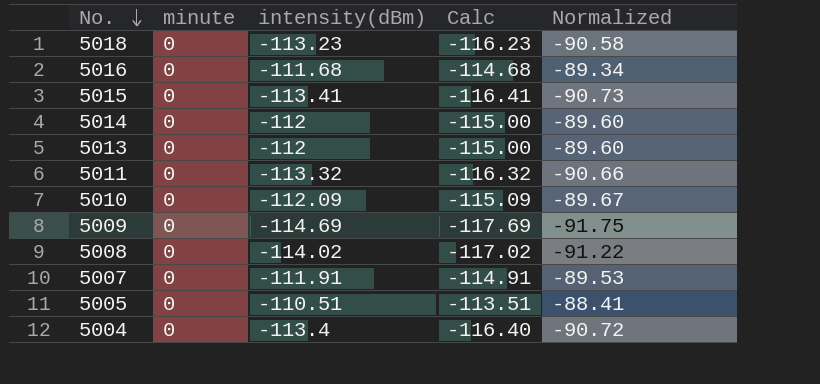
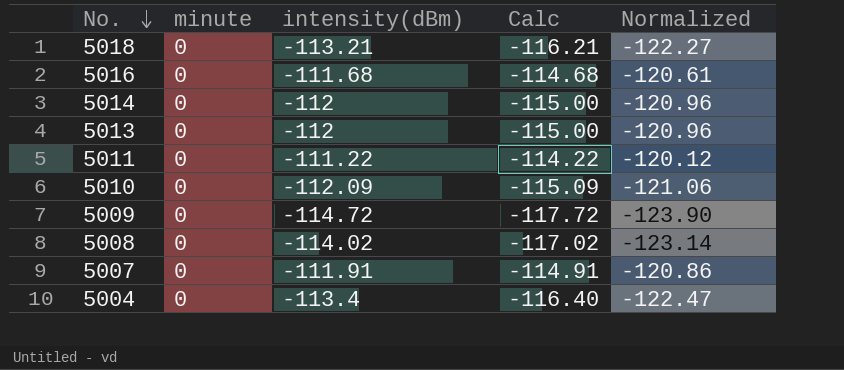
column Normalized | formula: [intensity(dBm)] * 0.8 -> [intensity(dBm)] * 1.08
row 5015: 0 | -113.41 | -116.41 | -90.73 -> none
row 5005: 0 | -110.51 | -113.51 | -88.41 -> none
5018 | intensity(dBm): -113.23 -> -113.21
5018 | Calc: -116.23 -> -116.21
5011 | intensity(dBm): -113.32 -> -111.22
5011 | Calc: -116.32 -> -114.22
5009 | intensity(dBm): -114.69 -> -114.72
5009 | Calc: -117.69 -> -117.72

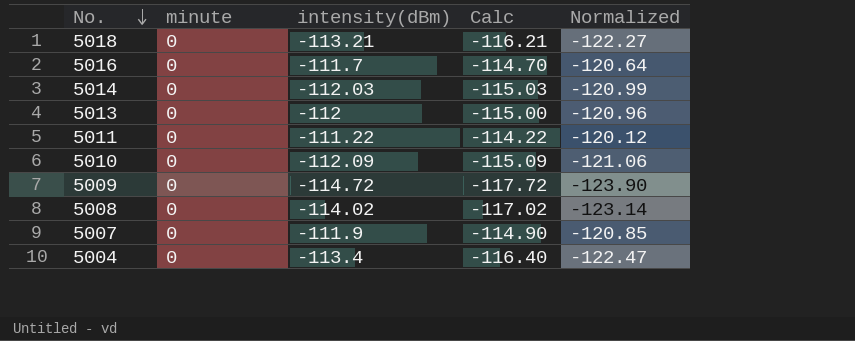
5016 | intensity(dBm): -111.68 -> -111.7
5016 | Calc: -114.68 -> -114.70
5016 | Normalized: -120.61 -> -120.64
5014 | intensity(dBm): -112 -> -112.03
5014 | Calc: -115.00 -> -115.03
5014 | Normalized: -120.96 -> -120.99
5007 | intensity(dBm): -111.91 -> -111.9
5007 | Calc: -114.91 -> -114.90
5007 | Normalized: -120.86 -> -120.85

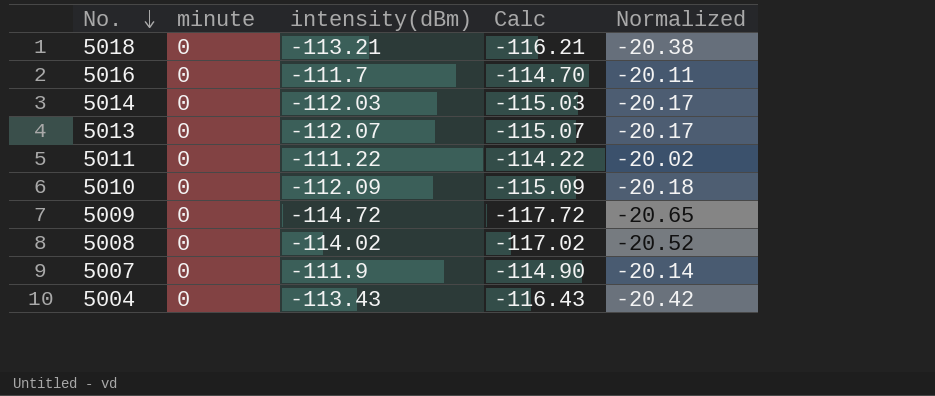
column Normalized | formula: [intensity(dBm)] * 1.08 -> [intensity(dBm)] * 0.18
5013 | intensity(dBm): -112 -> -112.07
5013 | Calc: -115.00 -> -115.07
5004 | intensity(dBm): -113.4 -> -113.43
5004 | Calc: -116.40 -> -116.43

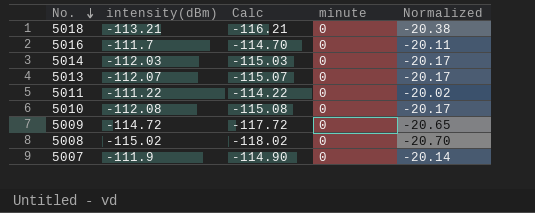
column minute | position: 2 -> 4
row 5004: 0 | -113.43 | -116.43 | -20.42 -> none
5010 | intensity(dBm): -112.09 -> -112.08
5010 | Calc: -115.09 -> -115.08
5010 | Normalized: -20.18 -> -20.17
5008 | intensity(dBm): -114.02 -> -115.02
5008 | Calc: -117.02 -> -118.02
5008 | Normalized: -20.52 -> -20.70

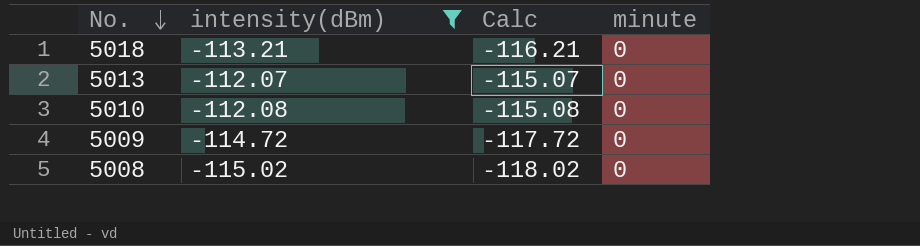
filter: none -> intensity(dBm) <= -112.07
column Normalized | formula: [intensity(dBm)] * 0.18 -> none

